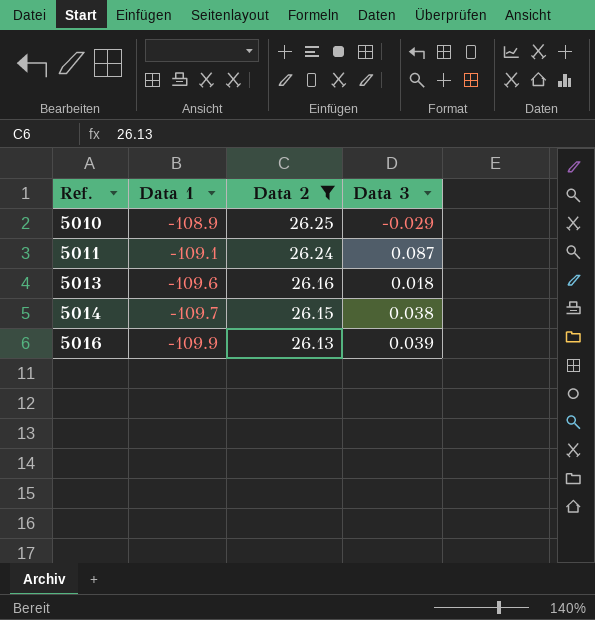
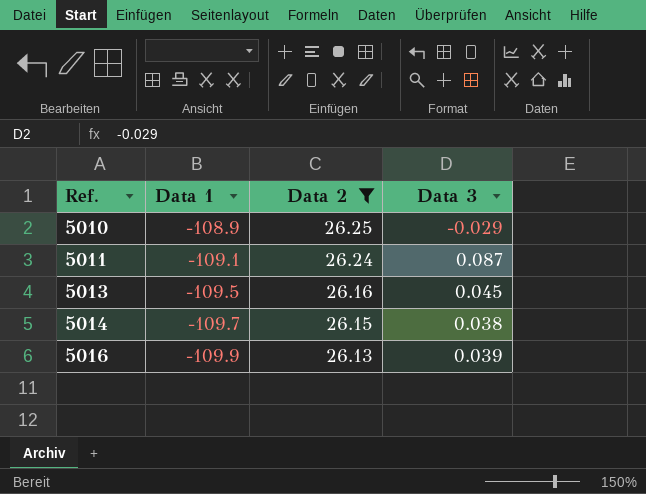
5013 | Data 1: -109.6 -> -109.5
5013 | Data 3: 0.018 -> 0.045

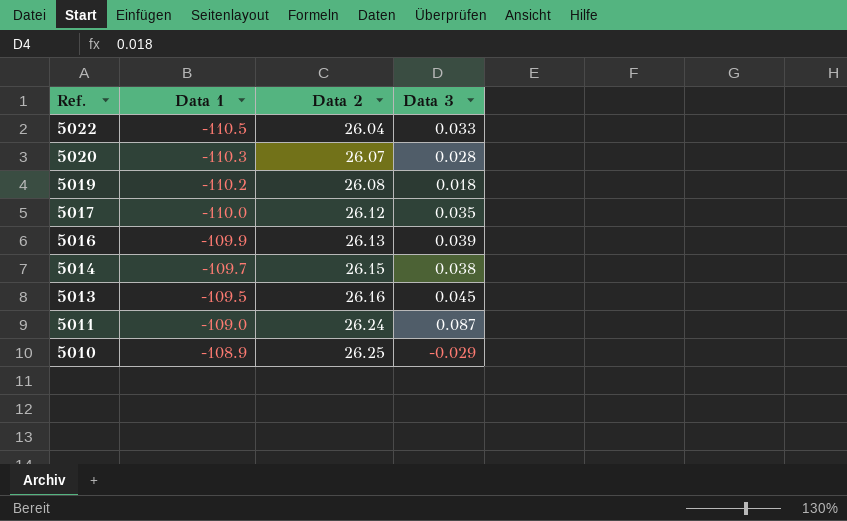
filter: Data 2 >= 26.13 -> none
row order: Ref. ascending -> Ref. descending
5011 | Data 1: -109.1 -> -109.0

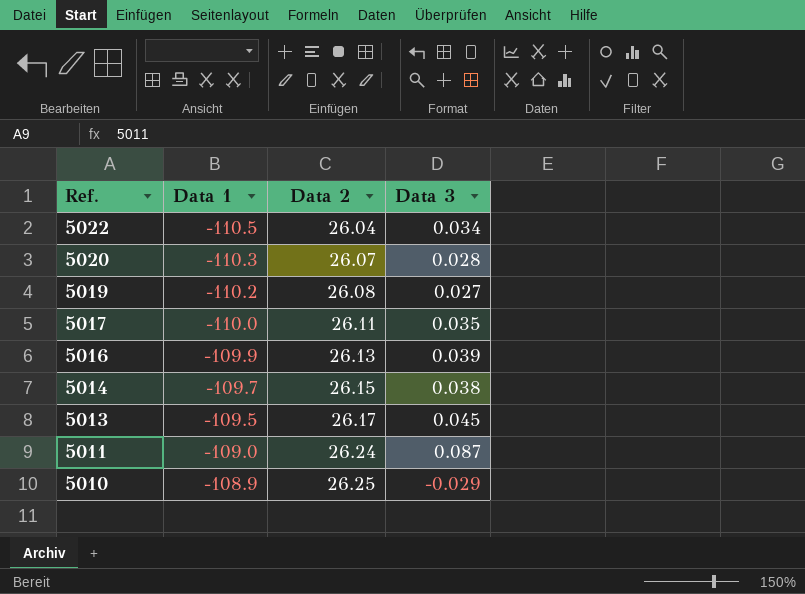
5022 | Data 3: 0.033 -> 0.034
5019 | Data 3: 0.018 -> 0.027
5017 | Data 2: 26.12 -> 26.11
5013 | Data 2: 26.16 -> 26.17

